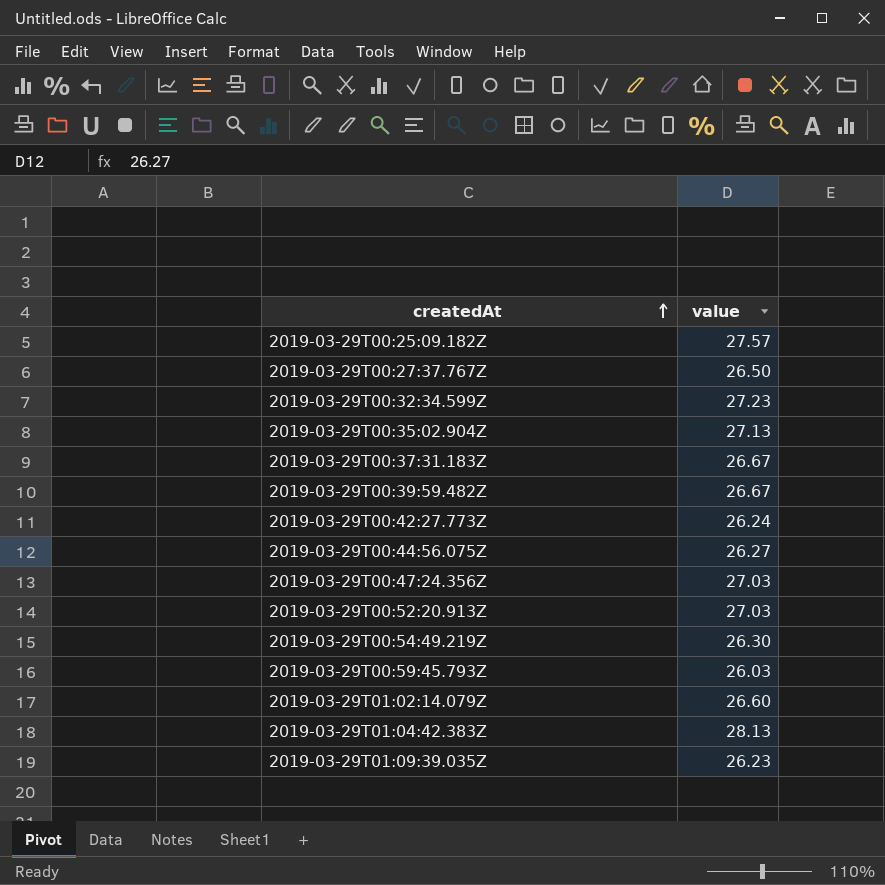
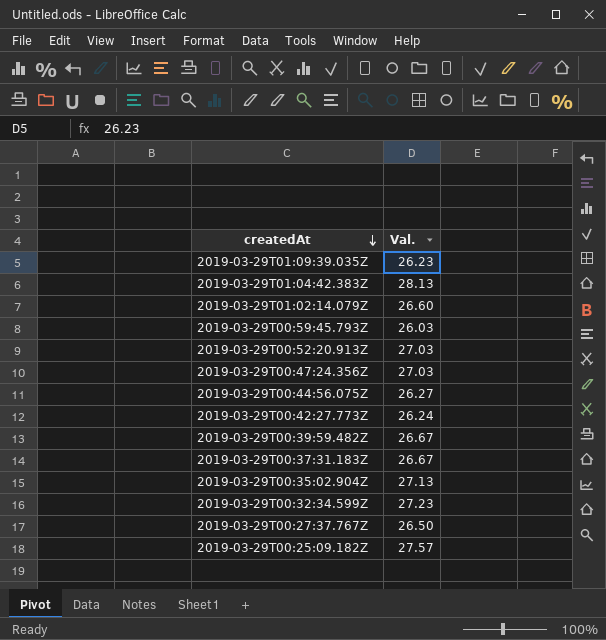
row order: createdAt ascending -> createdAt descending
column name: value -> Val.
row 2019-03-29T00:54:49.219Z: 26.30 -> none

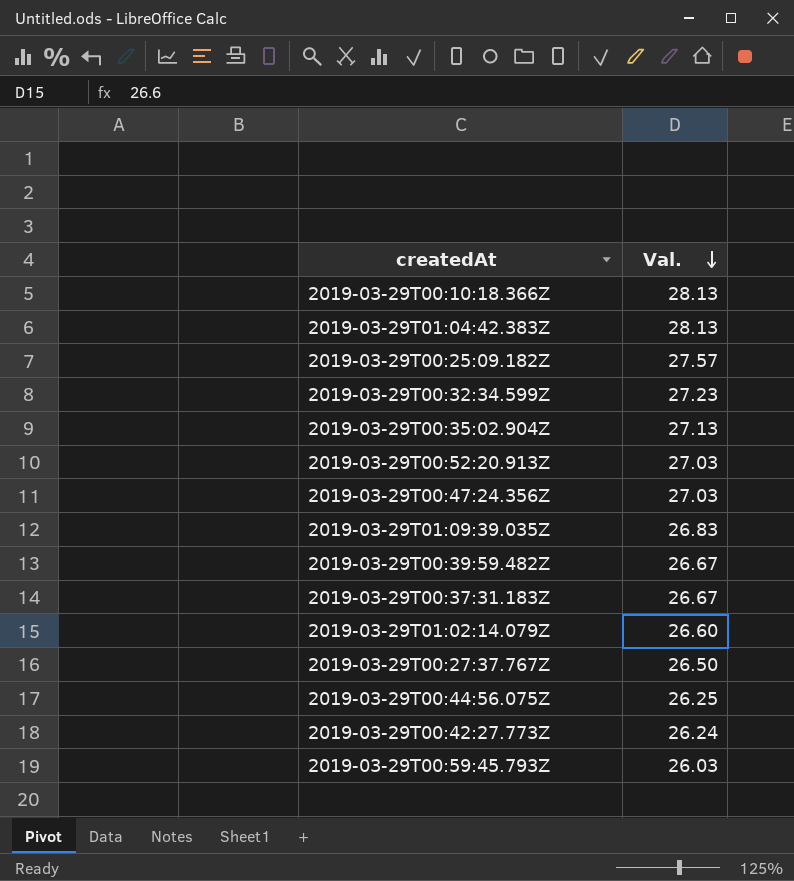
row order: createdAt descending -> Val. descending
row 2019-03-29T00:10:18.366Z: none -> 28.13
2019-03-29T01:09:39.035Z | Val.: 26.23 -> 26.83
2019-03-29T00:44:56.075Z | Val.: 26.27 -> 26.25

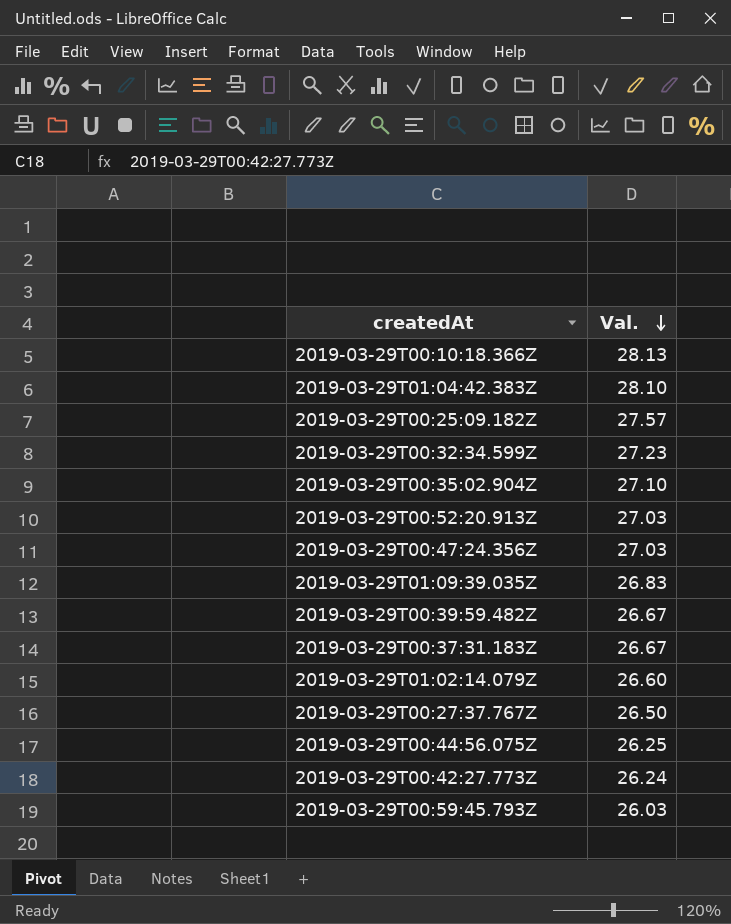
2019-03-29T01:04:42.383Z | Val.: 28.13 -> 28.10
2019-03-29T00:35:02.904Z | Val.: 27.13 -> 27.10

